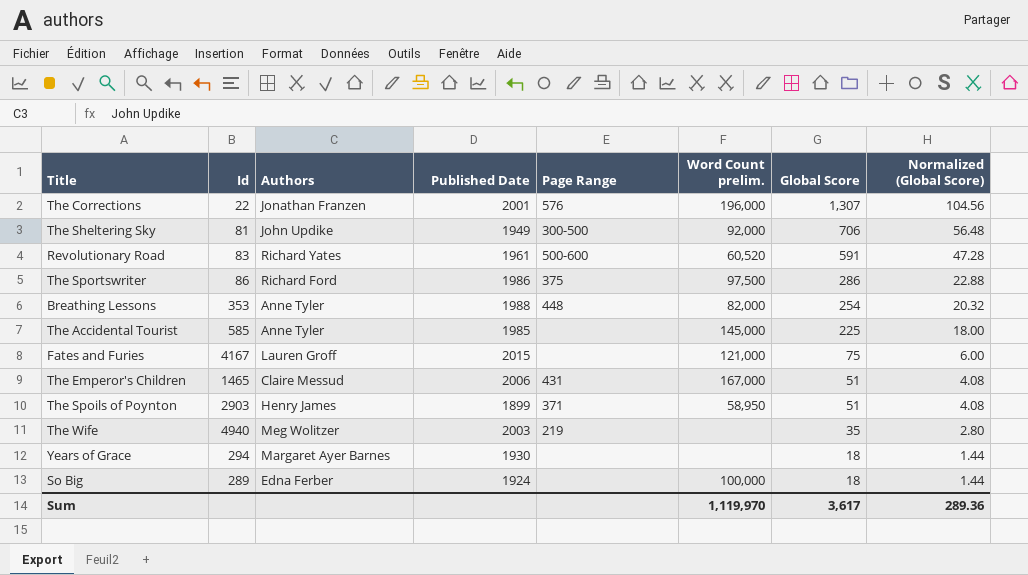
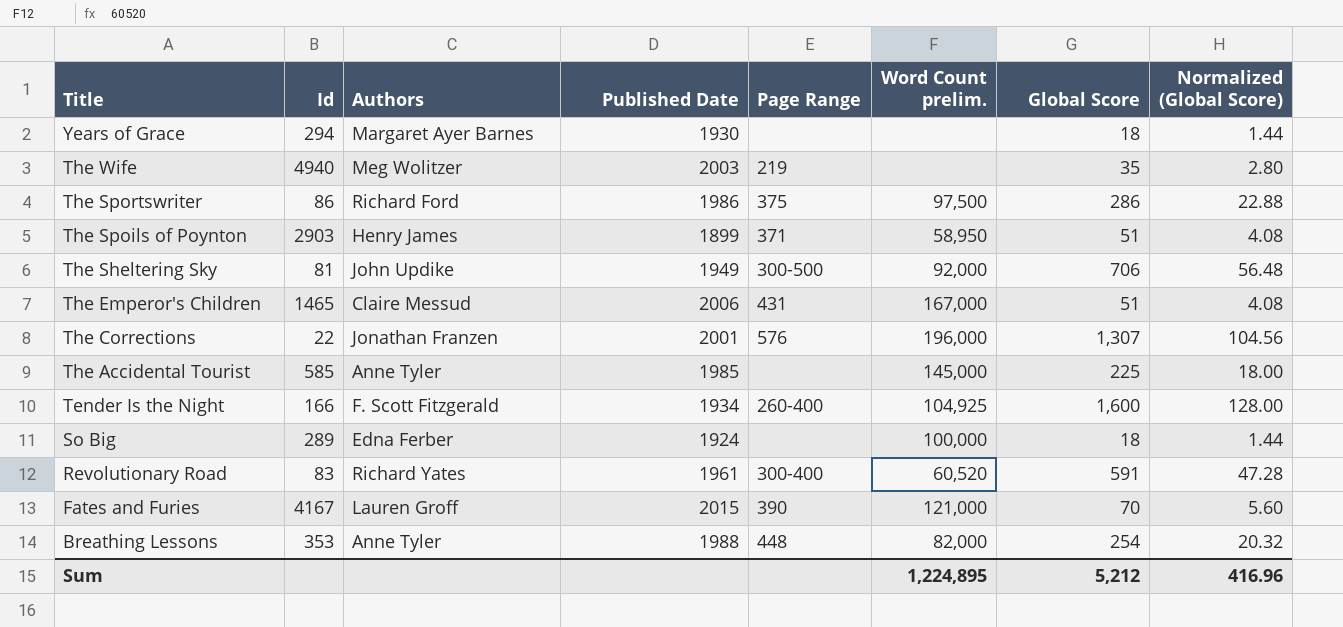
row order: Global Score descending -> Title descending
row Tender Is the Night: none -> 166 | F. Scott Fitzgerald | 1934 | 260-400 | 104,925 | 1,600 | 128.00
Revolutionary Road | Page Range: 500-600 -> 300-400
Fates and Furies | Page Range: none -> 390
Fates and Furies | Global Score: 75 -> 70
Fates and Furies | Normalized (Global Score): 6.00 -> 5.60
Sum | Word Count prelim.: 1,119,970 -> 1,224,895
Sum | Global Score: 3,617 -> 5,212
Sum | Normalized (Global Score): 289.36 -> 416.96

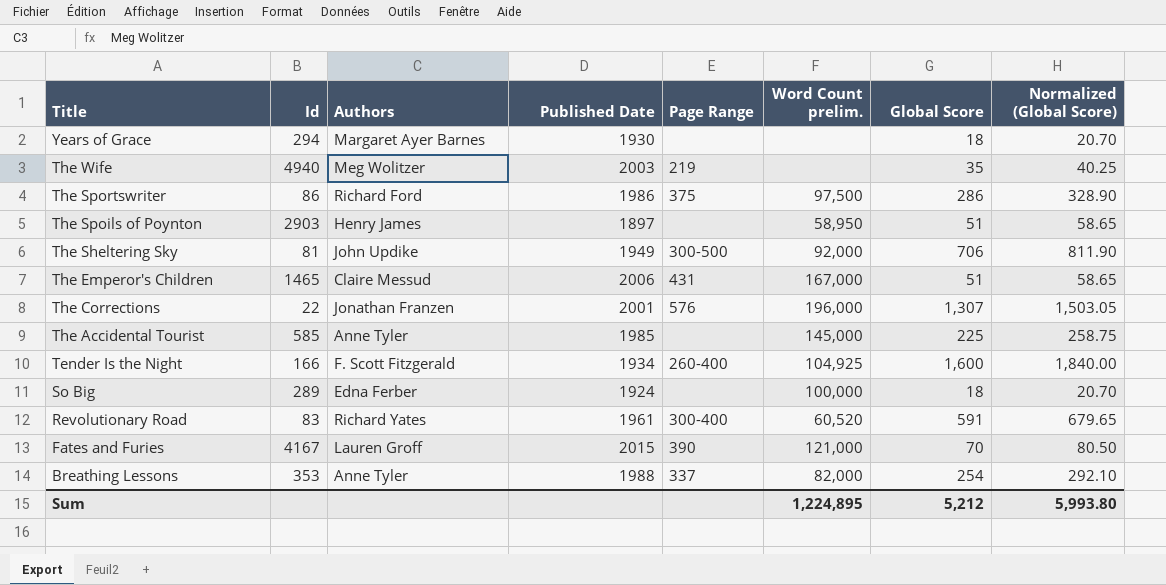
column Normalized (Global Score) | formula: [Global Score] * 0.08 -> [Global Score] * 1.15
The Spoils of Poynton | Published Date: 1899 -> 1897
The Spoils of Poynton | Page Range: 371 -> none
Breathing Lessons | Page Range: 448 -> 337
Sum | Normalized (Global Score): 416.96 -> 5,993.80

